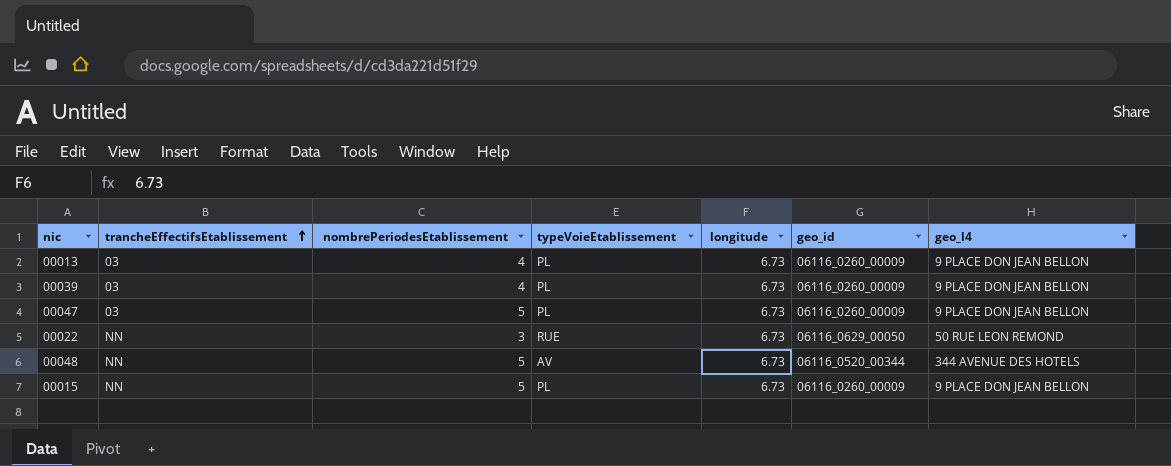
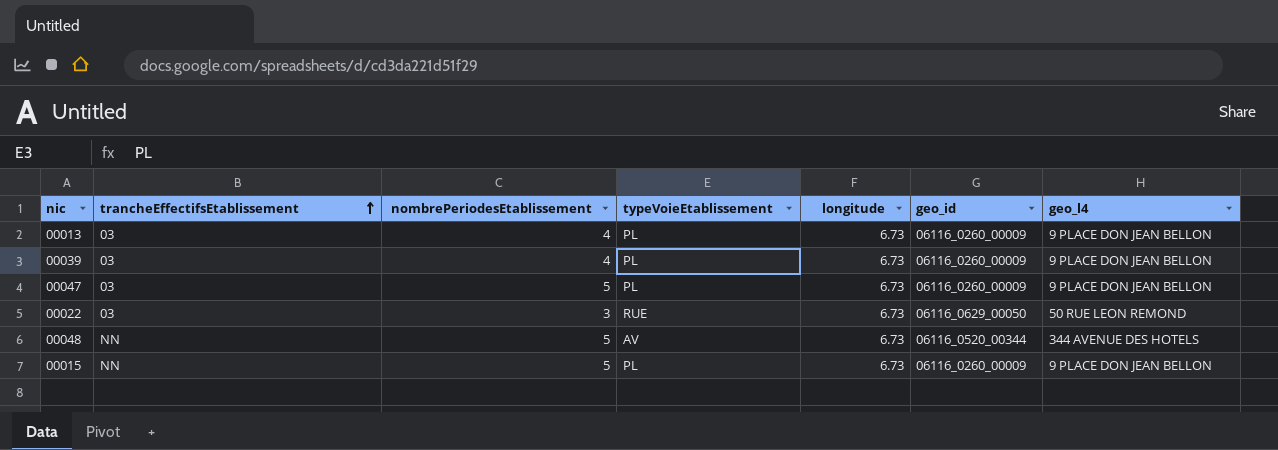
00022 | trancheEffectifsEtablissement: NN -> 03

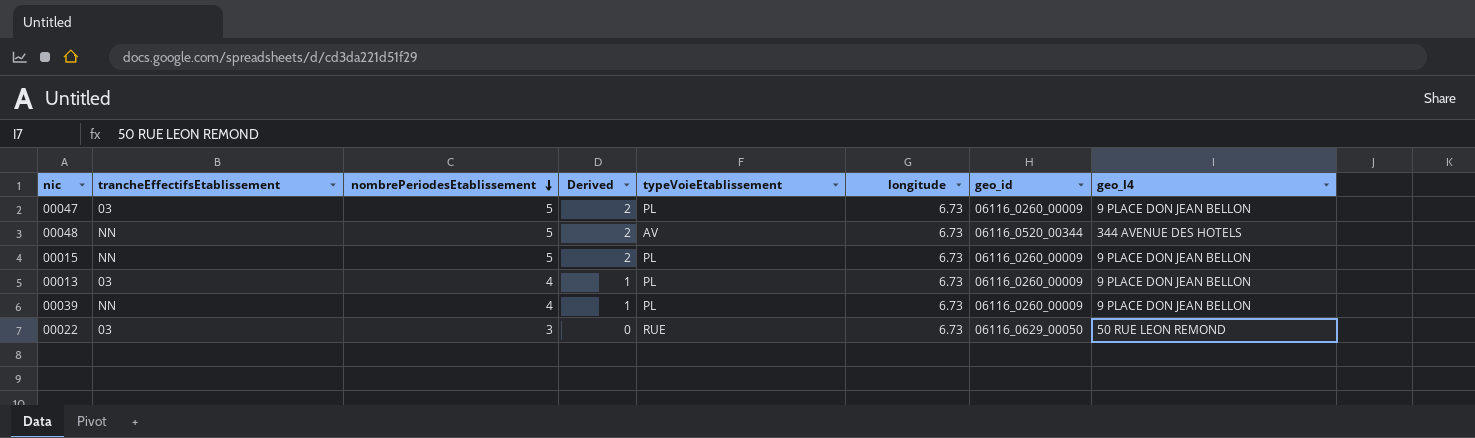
row order: trancheEffectifsEtablissement ascending -> nombrePeriodesEtablissement descending
column Derived | formula: none -> [nombrePeriodesEtablissement] - 3
00039 | trancheEffectifsEtablissement: 03 -> NN

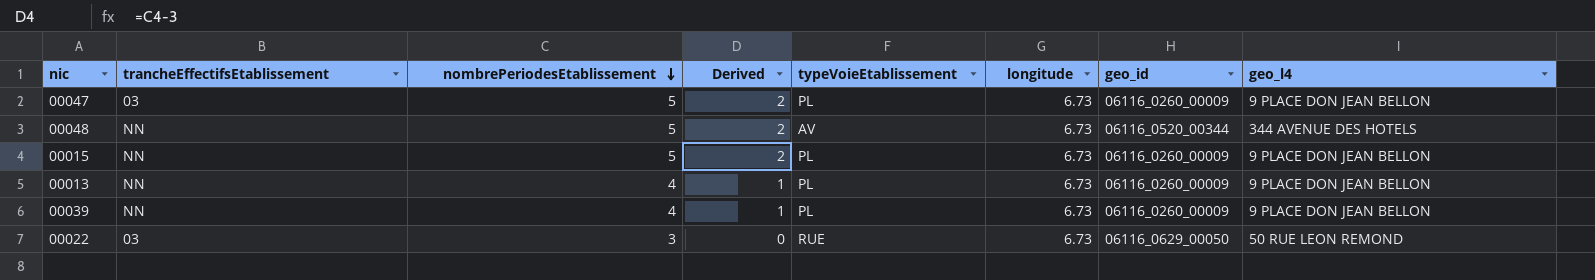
00013 | trancheEffectifsEtablissement: 03 -> NN

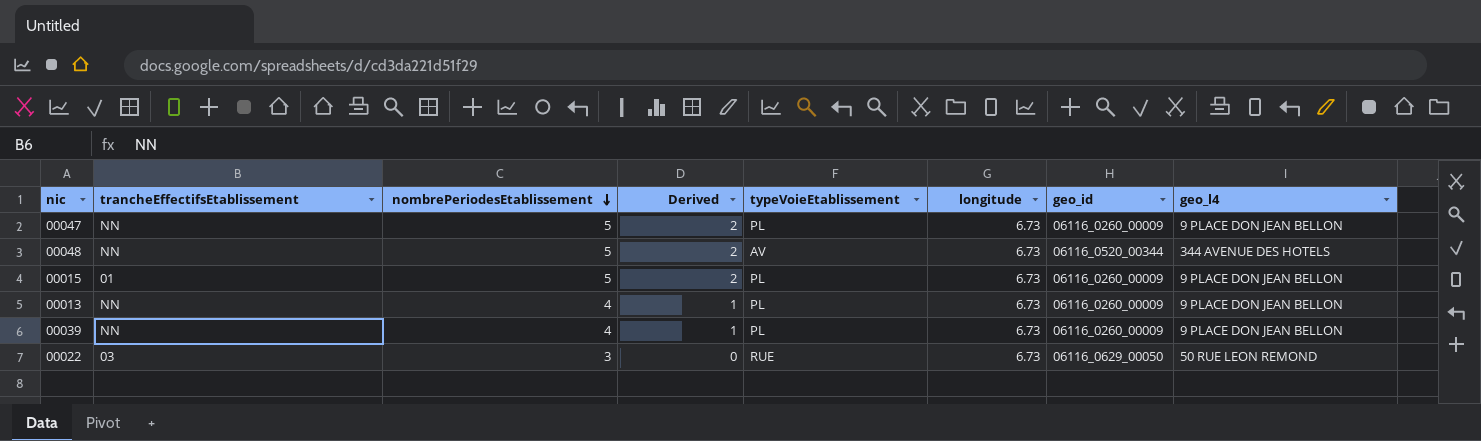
00047 | trancheEffectifsEtablissement: 03 -> NN
00015 | trancheEffectifsEtablissement: NN -> 01

